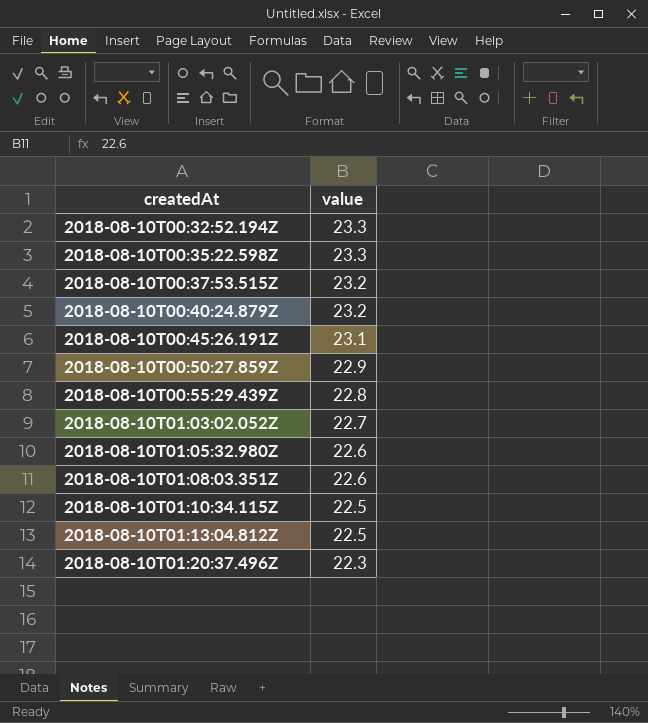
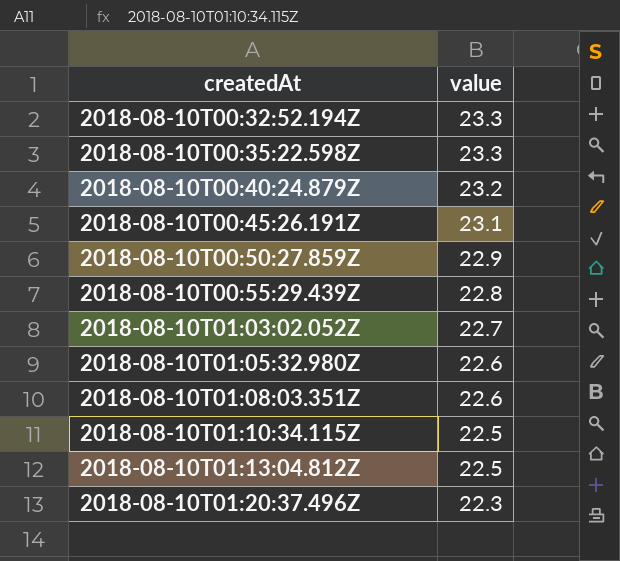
row 2018-08-10T00:37:53.515Z: 23.2 -> none

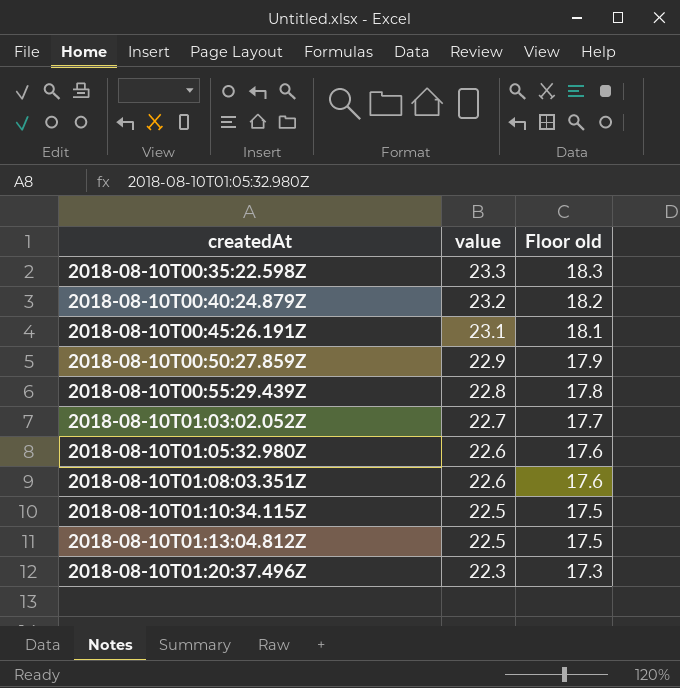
column Floor old | formula: none -> [value] - 5
row 2018-08-10T00:32:52.194Z: 23.3 -> none

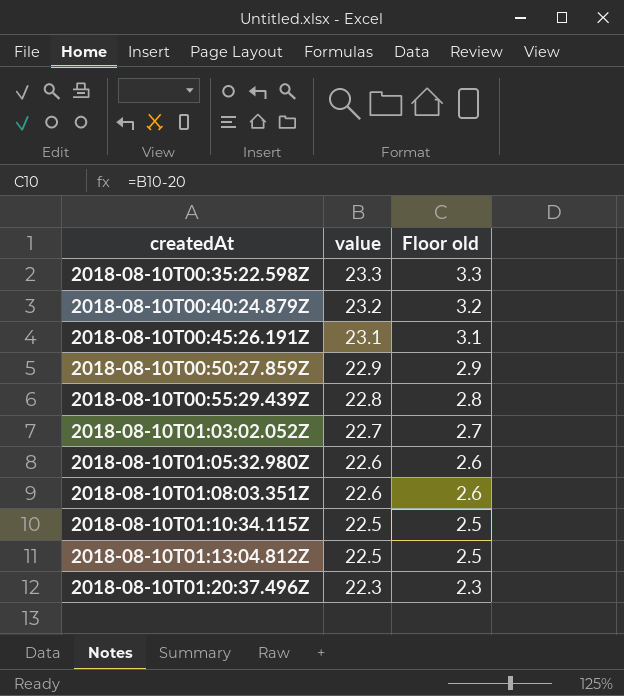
column Floor old | formula: [value] - 5 -> [value] - 20

